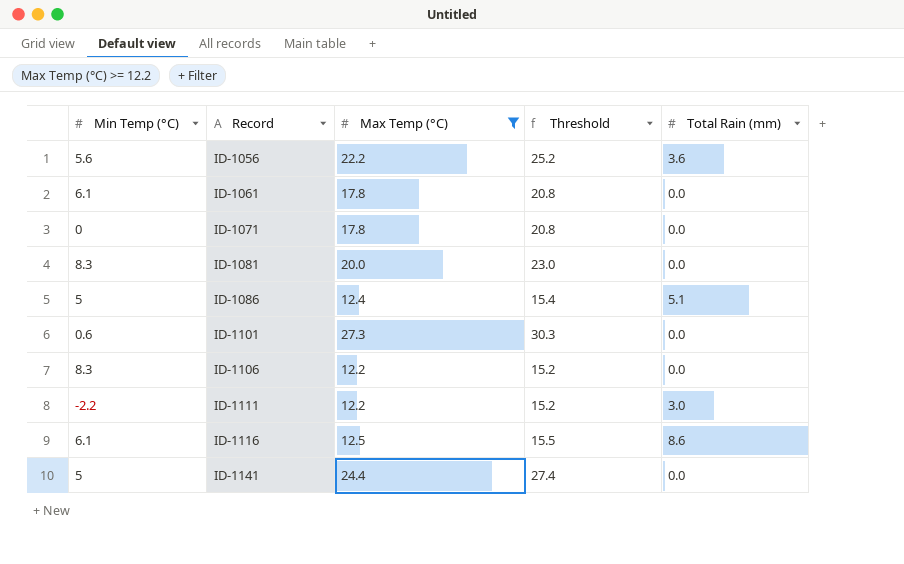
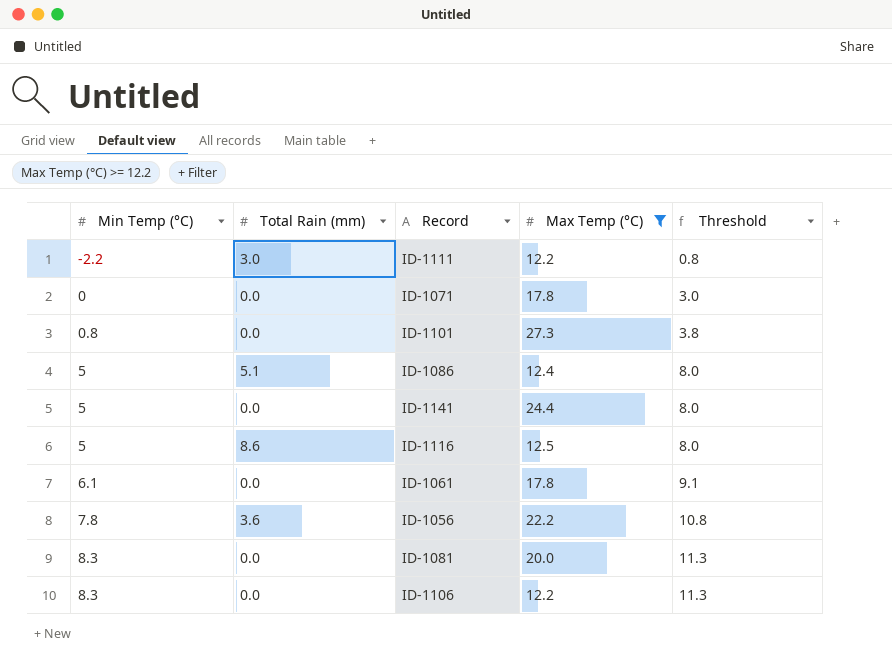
row order: Record ascending -> Min Temp (°C) ascending
column Total Rain (mm) | position: 5 -> 2
column Threshold | formula: [Max Temp (°C)] + 3 -> [Min Temp (°C)] + 3
ID-1101 | Min Temp (°C): 0.6 -> 0.8
ID-1116 | Min Temp (°C): 6.1 -> 5
ID-1056 | Min Temp (°C): 5.6 -> 7.8

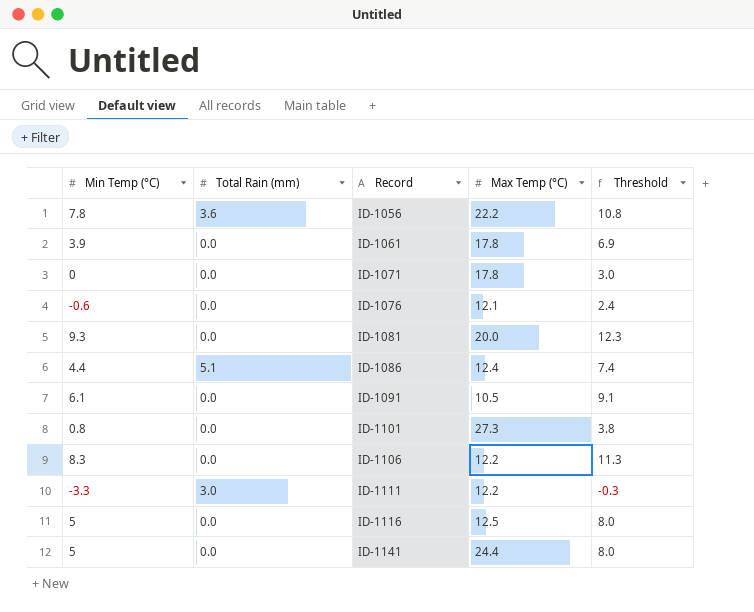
filter: Max Temp (°C) >= 12.2 -> none
row order: Min Temp (°C) ascending -> Record ascending
ID-1061 | Min Temp (°C): 6.1 -> 3.9
ID-1061 | Threshold: 9.1 -> 6.9
ID-1081 | Min Temp (°C): 8.3 -> 9.3
ID-1081 | Threshold: 11.3 -> 12.3
ID-1086 | Min Temp (°C): 5 -> 4.4
ID-1086 | Threshold: 8.0 -> 7.4
ID-1111 | Min Temp (°C): -2.2 -> -3.3
ID-1111 | Threshold: 0.8 -> -0.3
ID-1116 | Total Rain (mm): 8.6 -> 0.0

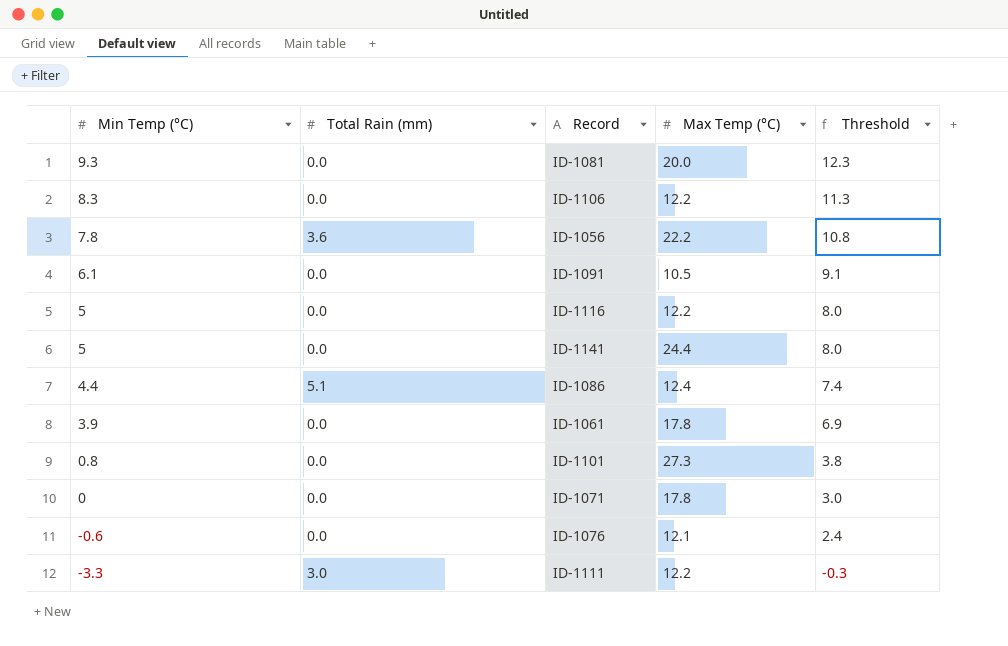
row order: Record ascending -> Min Temp (°C) descending
ID-1116 | Max Temp (°C): 12.5 -> 12.2

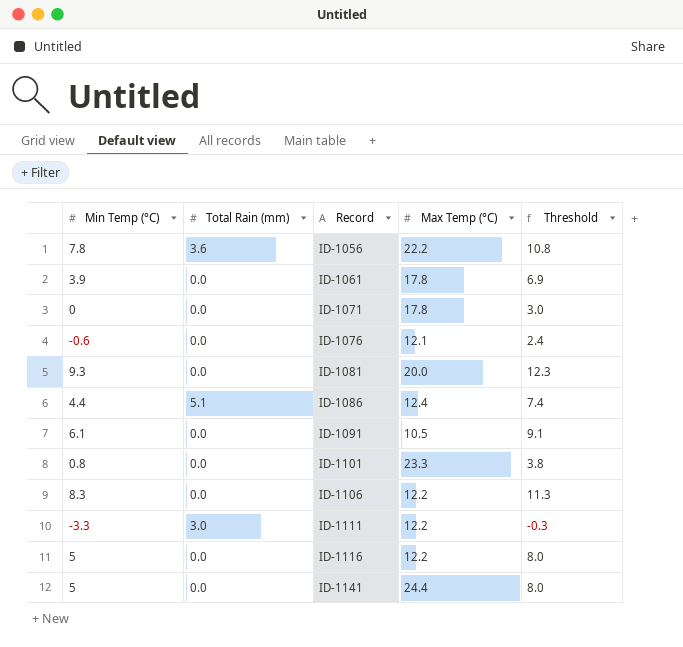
row order: Min Temp (°C) descending -> Record ascending
ID-1101 | Max Temp (°C): 27.3 -> 23.3

